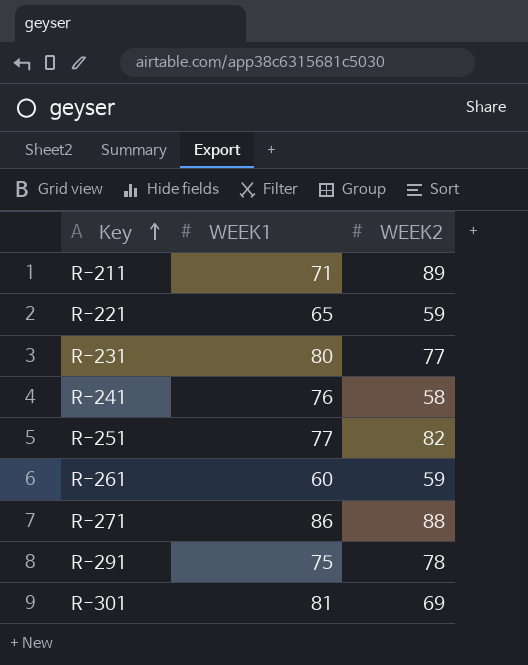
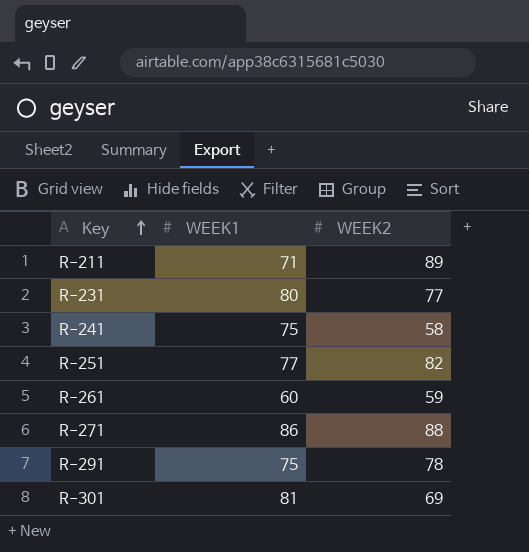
row R-221: 65 | 59 -> none
R-241 | WEEK1: 76 -> 75

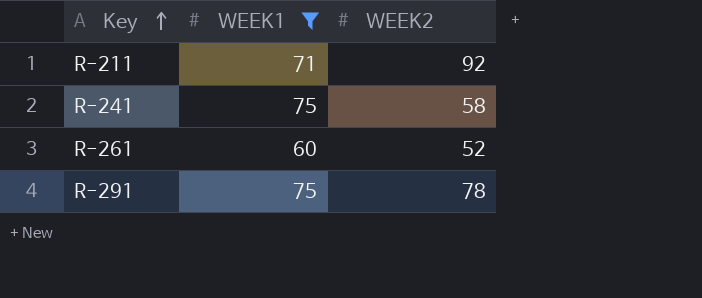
filter: none -> WEEK1 <= 75
R-211 | WEEK2: 89 -> 92
R-261 | WEEK2: 59 -> 52

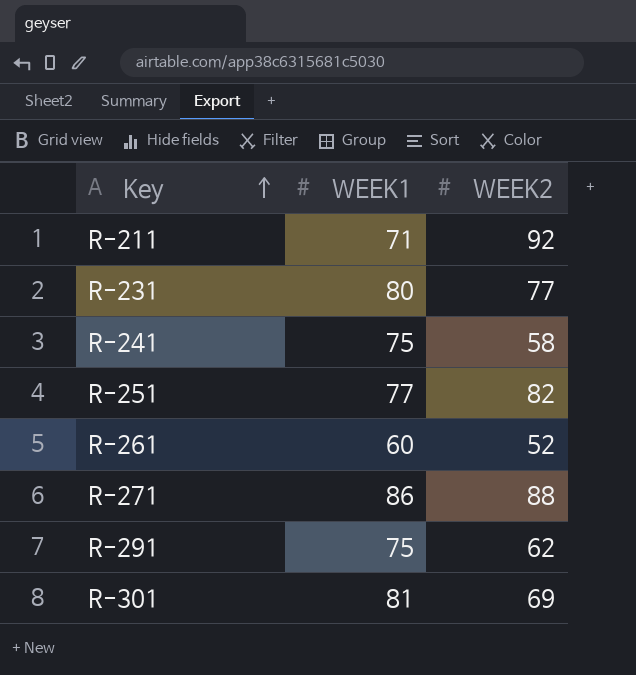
filter: WEEK1 <= 75 -> none
R-291 | WEEK2: 78 -> 62

